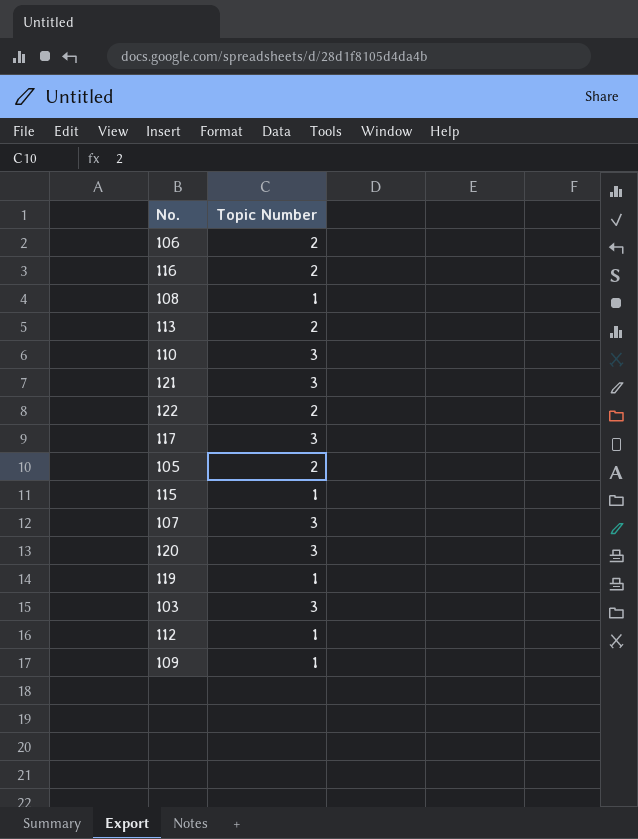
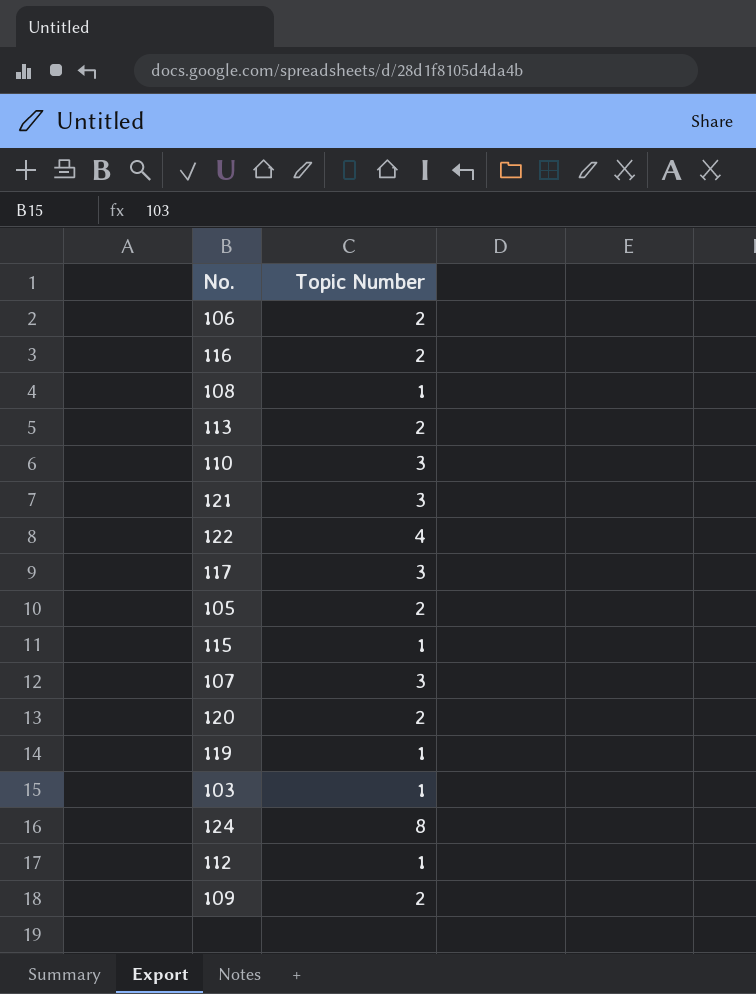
122 | Topic Number: 2 -> 4
120 | Topic Number: 3 -> 2
103 | Topic Number: 3 -> 1
row 124: none -> 8
109 | Topic Number: 1 -> 2

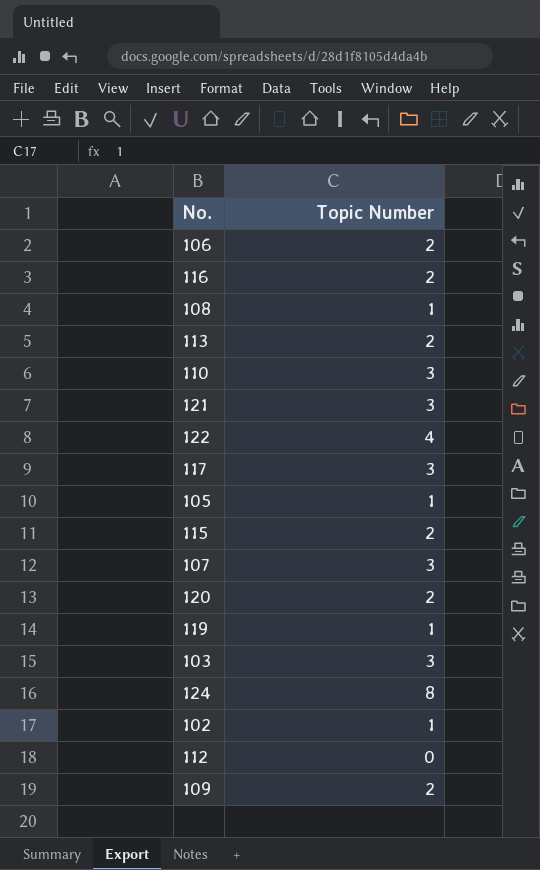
105 | Topic Number: 2 -> 1
115 | Topic Number: 1 -> 2
103 | Topic Number: 1 -> 3
row 102: none -> 1
112 | Topic Number: 1 -> 0

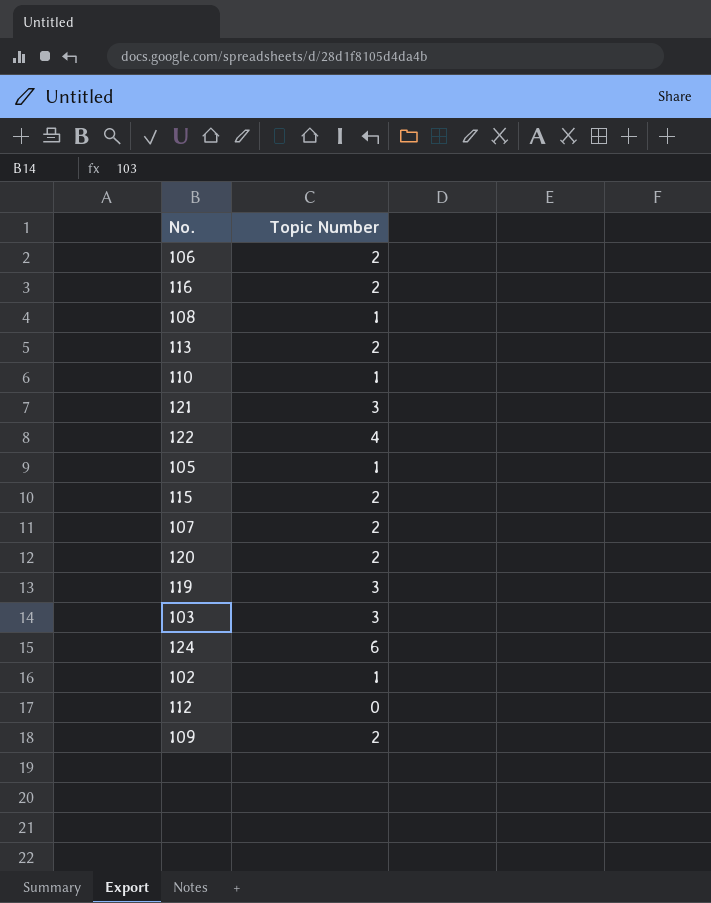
row 117: 3 -> none
110 | Topic Number: 3 -> 1
107 | Topic Number: 3 -> 2
119 | Topic Number: 1 -> 3
124 | Topic Number: 8 -> 6

